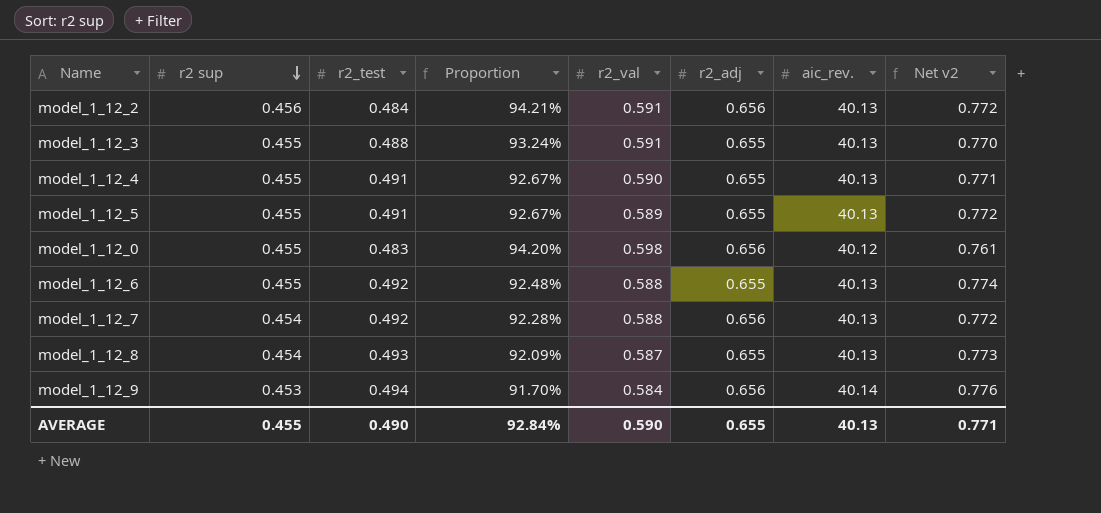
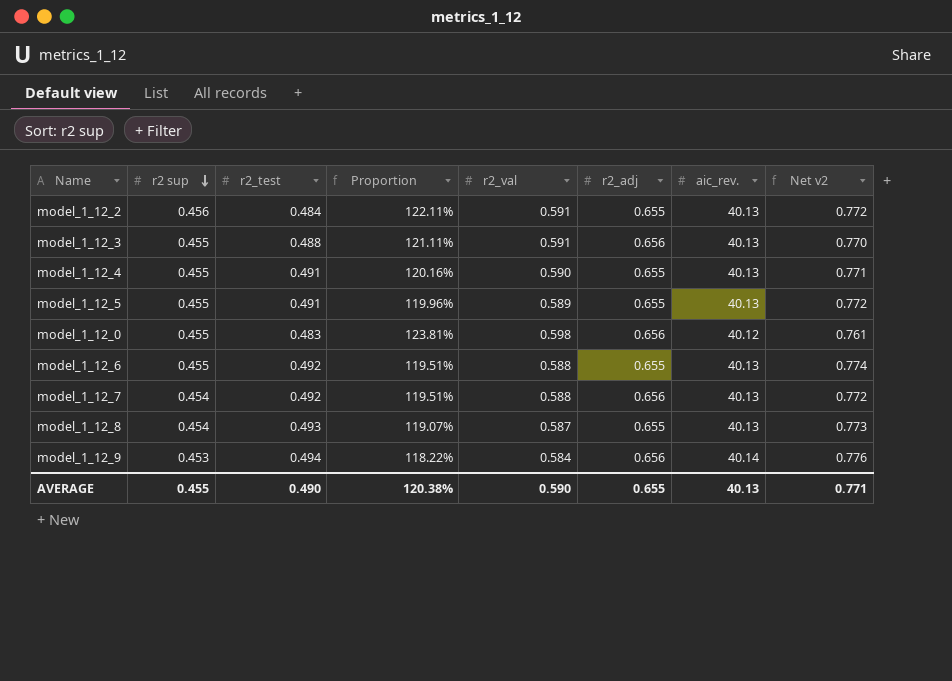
column Proportion | formula: [r2 sup] / [r2_test] -> [r2_val] / [r2_test]
model_1_12_2 | r2_adj: 0.656 -> 0.655
model_1_12_3 | r2_adj: 0.655 -> 0.656
AVERAGE | Proportion: 92.84% -> 120.38%

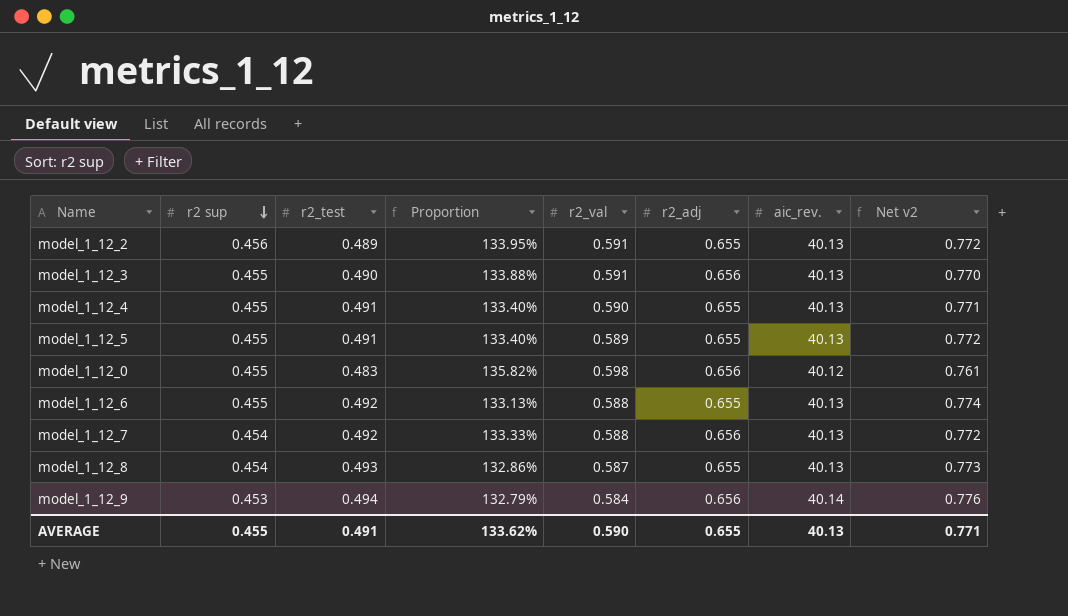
column Proportion | formula: [r2_val] / [r2_test] -> [r2_adj] / [r2_test]
model_1_12_2 | r2_test: 0.484 -> 0.489
model_1_12_3 | r2_test: 0.488 -> 0.490
AVERAGE | r2_test: 0.490 -> 0.491
AVERAGE | Proportion: 120.38% -> 133.62%

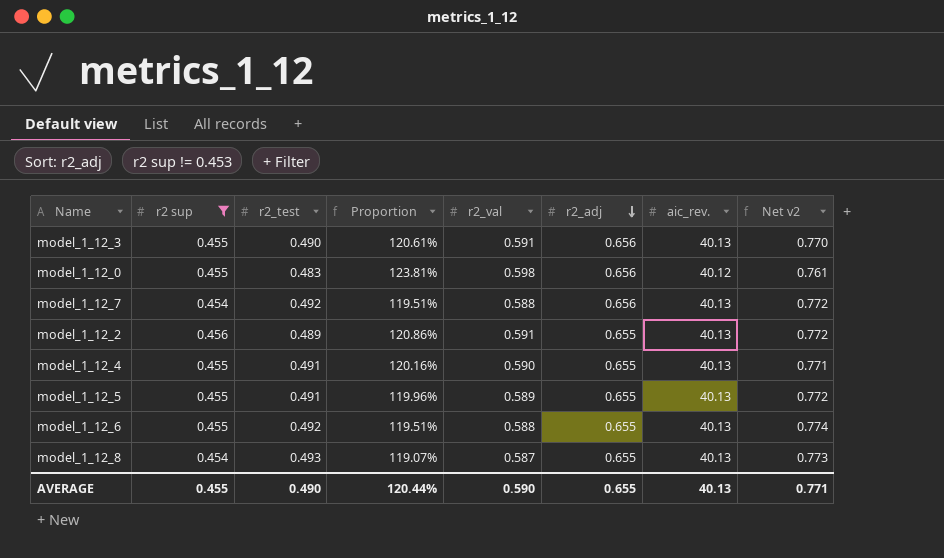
filter: none -> r2 sup != 0.453
row order: r2 sup descending -> r2_adj descending
column Proportion | formula: [r2_adj] / [r2_test] -> [r2_val] / [r2_test]
AVERAGE | r2_test: 0.491 -> 0.490
AVERAGE | Proportion: 133.62% -> 120.44%

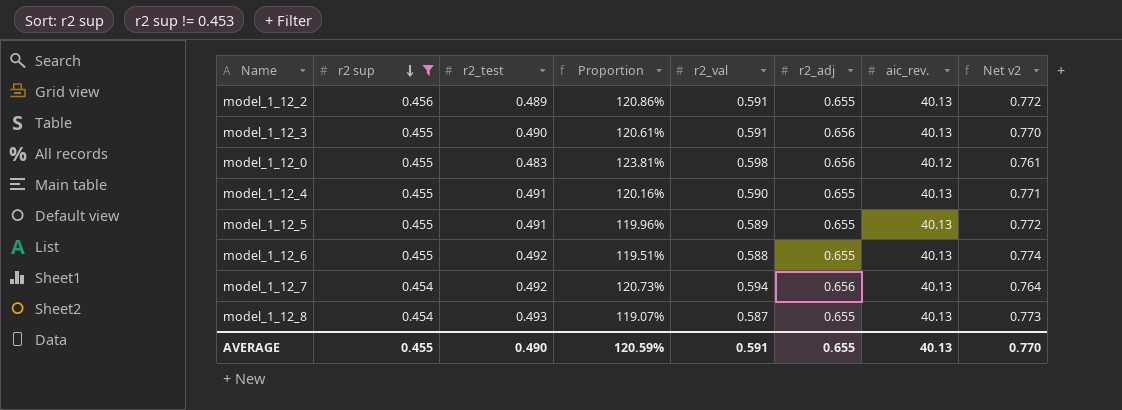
row order: r2_adj descending -> r2 sup descending
model_1_12_7 | Proportion: 119.51% -> 120.73%
model_1_12_7 | r2_val: 0.588 -> 0.594
model_1_12_7 | Net v2: 0.772 -> 0.764
AVERAGE | Proportion: 120.44% -> 120.59%
AVERAGE | r2_val: 0.590 -> 0.591
AVERAGE | Net v2: 0.771 -> 0.770

